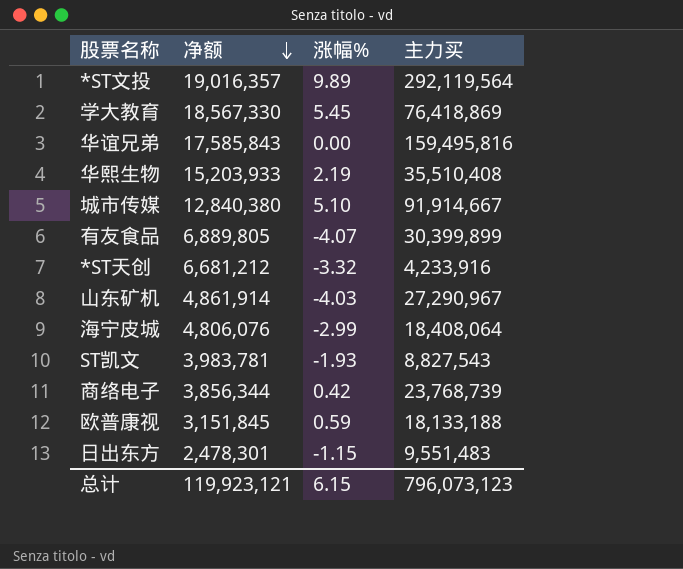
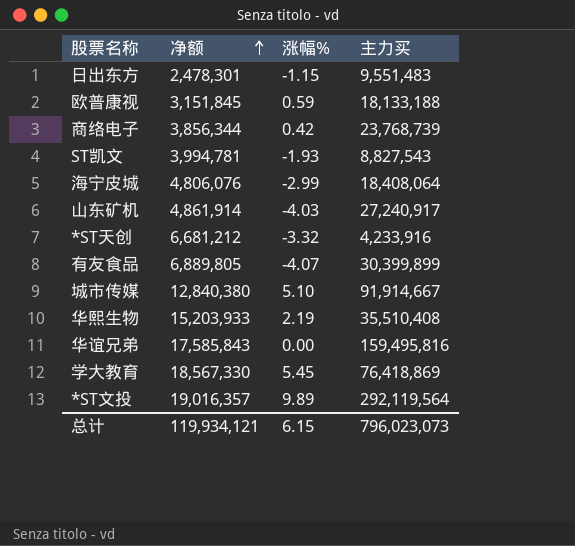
row order: 净额 descending -> 净额 ascending
ST凯文 | 净额: 3,983,781 -> 3,994,781
山东矿机 | 主力买: 27,290,967 -> 27,240,917
总计 | 净额: 119,923,121 -> 119,934,121
总计 | 主力买: 796,073,123 -> 796,023,073

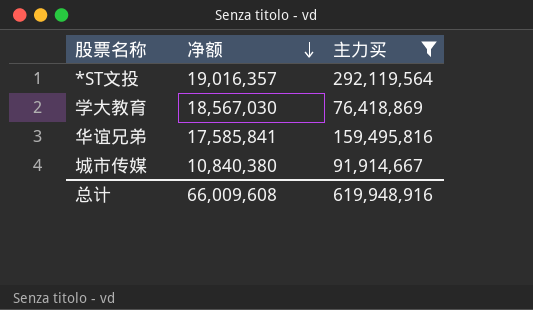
filter: none -> 主力买 >= 76,418,869
row order: 净额 ascending -> 净额 descending
column 涨幅% | position: 3 -> none
学大教育 | 净额: 18,567,330 -> 18,567,030
华谊兄弟 | 净额: 17,585,843 -> 17,585,841
城市传媒 | 净额: 12,840,380 -> 10,840,380
总计 | 净额: 119,934,121 -> 66,009,608
总计 | 主力买: 796,023,073 -> 619,948,916

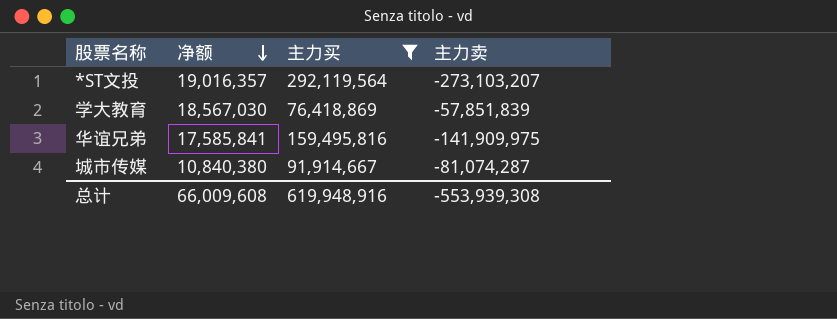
column 主力卖 | formula: none -> [净额] - [主力买]

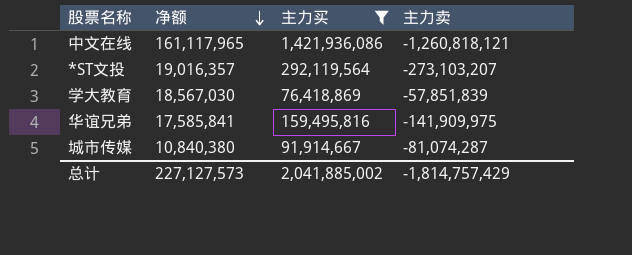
row 中文在线: none -> 161,117,965 | 1,421,936,086 | -1,260,818,121
总计 | 净额: 66,009,608 -> 227,127,573
总计 | 主力买: 619,948,916 -> 2,041,885,002
总计 | 主力卖: -553,939,308 -> -1,814,757,429

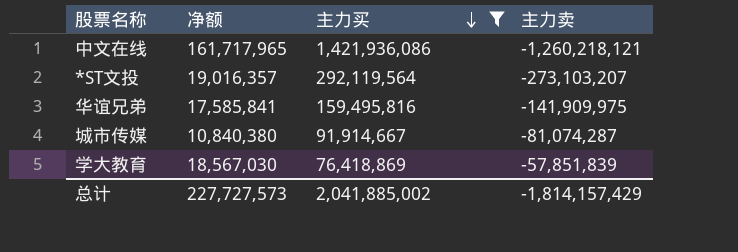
row order: 净额 descending -> 主力买 descending
中文在线 | 净额: 161,117,965 -> 161,717,965
中文在线 | 主力卖: -1,260,818,121 -> -1,260,218,121
总计 | 净额: 227,127,573 -> 227,727,573
总计 | 主力卖: -1,814,757,429 -> -1,814,157,429

